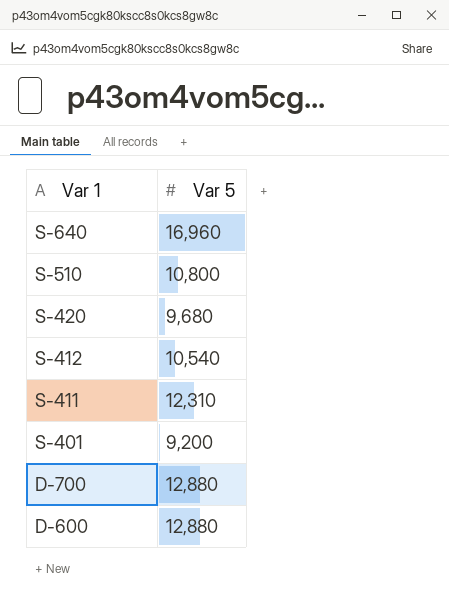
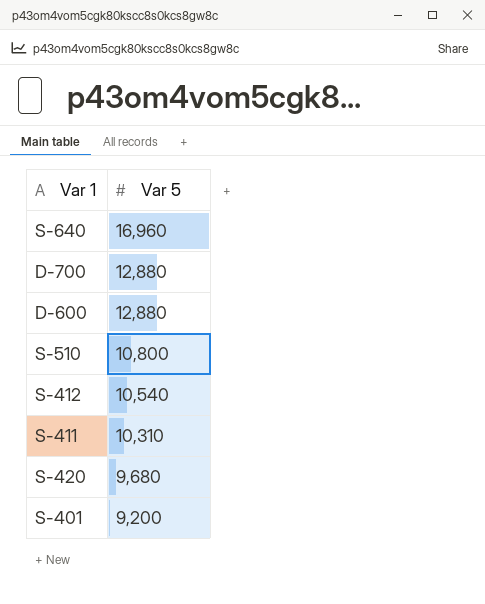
row order: Var 1 descending -> Var 5 descending
S-411 | Var 5: 12,310 -> 10,310

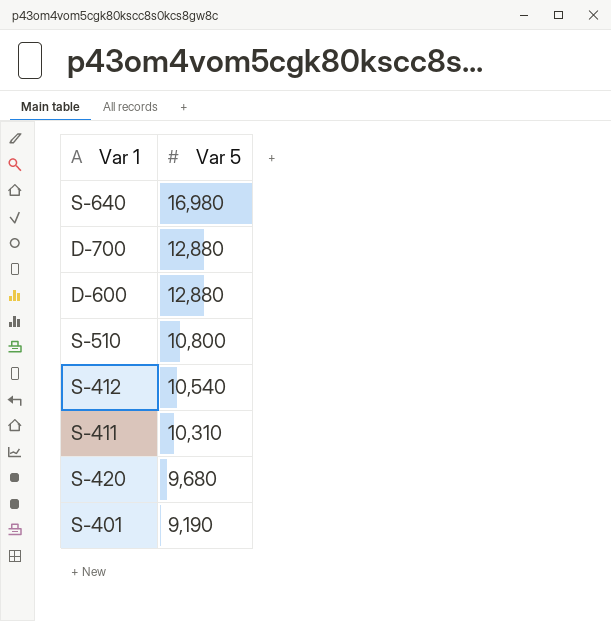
S-640 | Var 5: 16,960 -> 16,980
S-401 | Var 5: 9,200 -> 9,190

